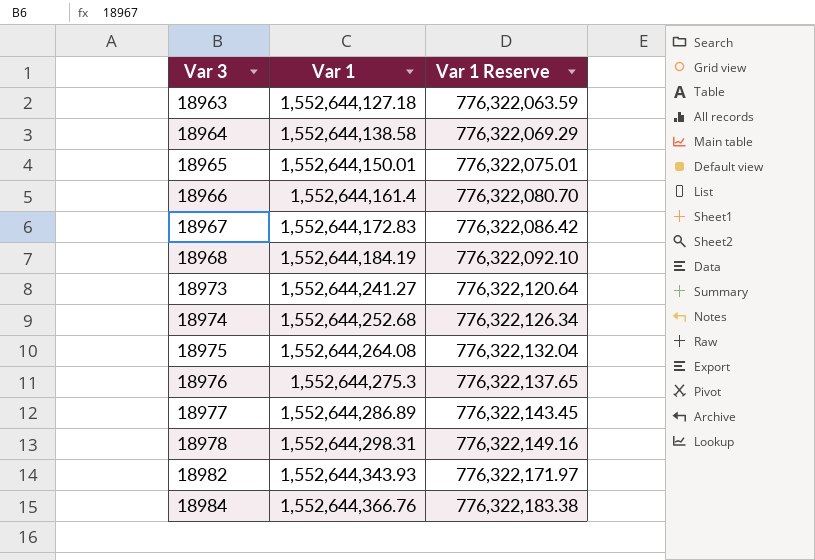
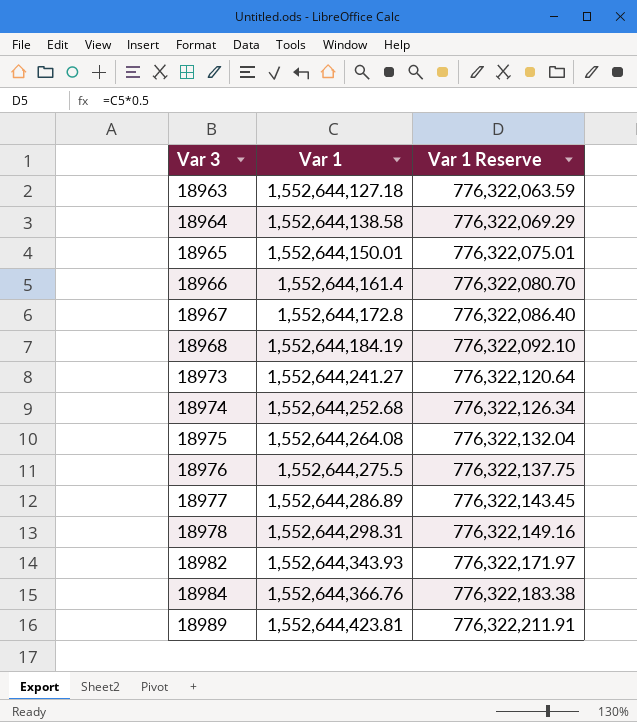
18967 | Var 1: 1,552,644,172.83 -> 1,552,644,172.8
18967 | Var 1 Reserve: 776,322,086.42 -> 776,322,086.40
18976 | Var 1: 1,552,644,275.3 -> 1,552,644,275.5
18976 | Var 1 Reserve: 776,322,137.65 -> 776,322,137.75
row 18989: none -> 1,552,644,423.81 | 776,322,211.91

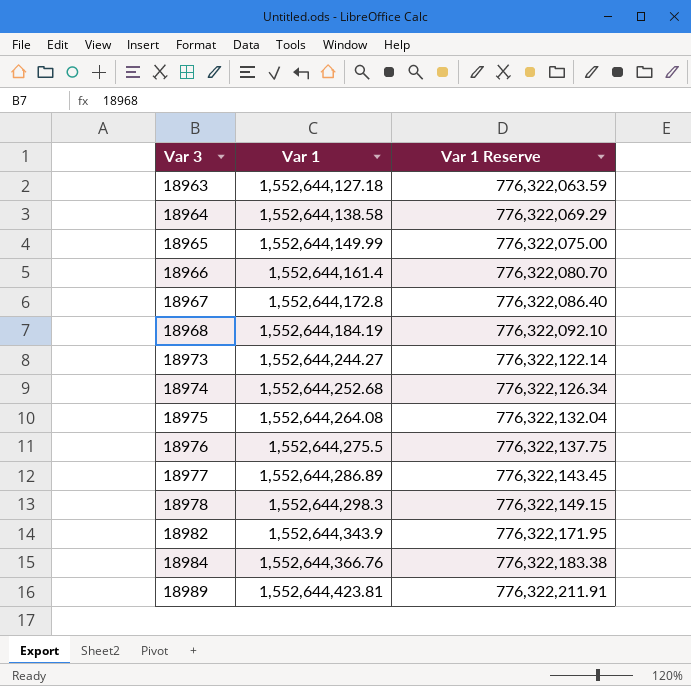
18965 | Var 1: 1,552,644,150.01 -> 1,552,644,149.99
18965 | Var 1 Reserve: 776,322,075.01 -> 776,322,075.00
18973 | Var 1: 1,552,644,241.27 -> 1,552,644,244.27
18973 | Var 1 Reserve: 776,322,120.64 -> 776,322,122.14
18978 | Var 1: 1,552,644,298.31 -> 1,552,644,298.3
18978 | Var 1 Reserve: 776,322,149.16 -> 776,322,149.15
18982 | Var 1: 1,552,644,343.93 -> 1,552,644,343.9
18982 | Var 1 Reserve: 776,322,171.97 -> 776,322,171.95

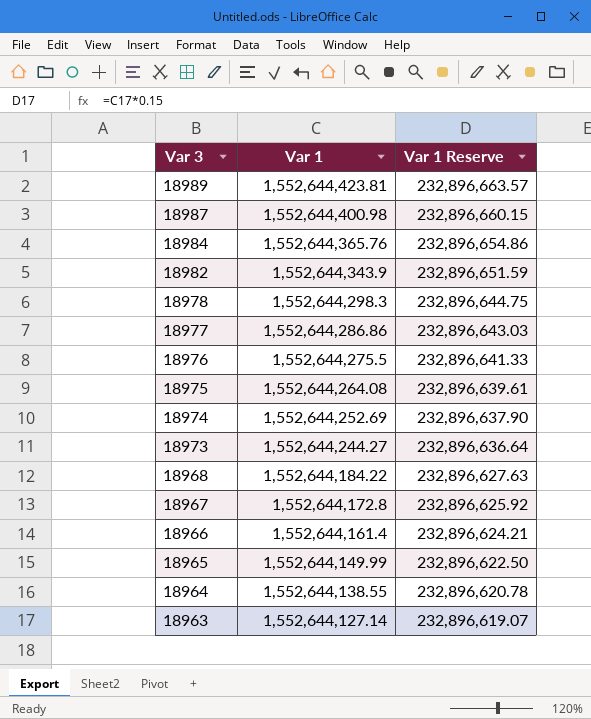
row order: Var 3 ascending -> Var 3 descending
column Var 1 Reserve | formula: [Var 1] * 0.5 -> [Var 1] * 0.15
row 18987: none -> 1,552,644,400.98 | 232,896,660.15
18984 | Var 1: 1,552,644,366.76 -> 1,552,644,365.76
18977 | Var 1: 1,552,644,286.89 -> 1,552,644,286.86
18974 | Var 1: 1,552,644,252.68 -> 1,552,644,252.69
18968 | Var 1: 1,552,644,184.19 -> 1,552,644,184.22
18964 | Var 1: 1,552,644,138.58 -> 1,552,644,138.55
18963 | Var 1: 1,552,644,127.18 -> 1,552,644,127.14

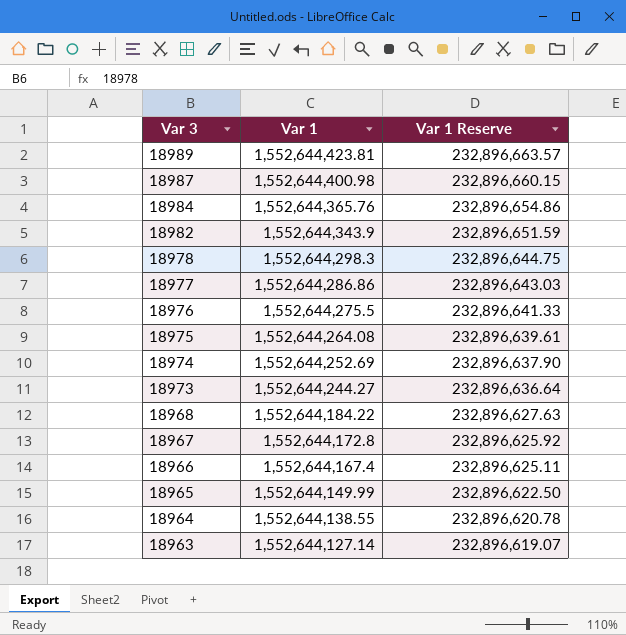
18966 | Var 1: 1,552,644,161.4 -> 1,552,644,167.4
18966 | Var 1 Reserve: 232,896,624.21 -> 232,896,625.11

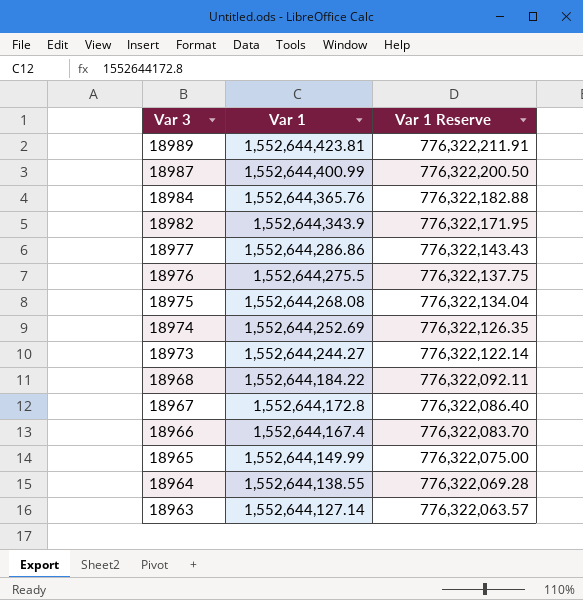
column Var 1 Reserve | formula: [Var 1] * 0.15 -> [Var 1] * 0.5
row 18978: 1,552,644,298.3 | 232,896,644.75 -> none
18987 | Var 1: 1,552,644,400.98 -> 1,552,644,400.99
18975 | Var 1: 1,552,644,264.08 -> 1,552,644,268.08

